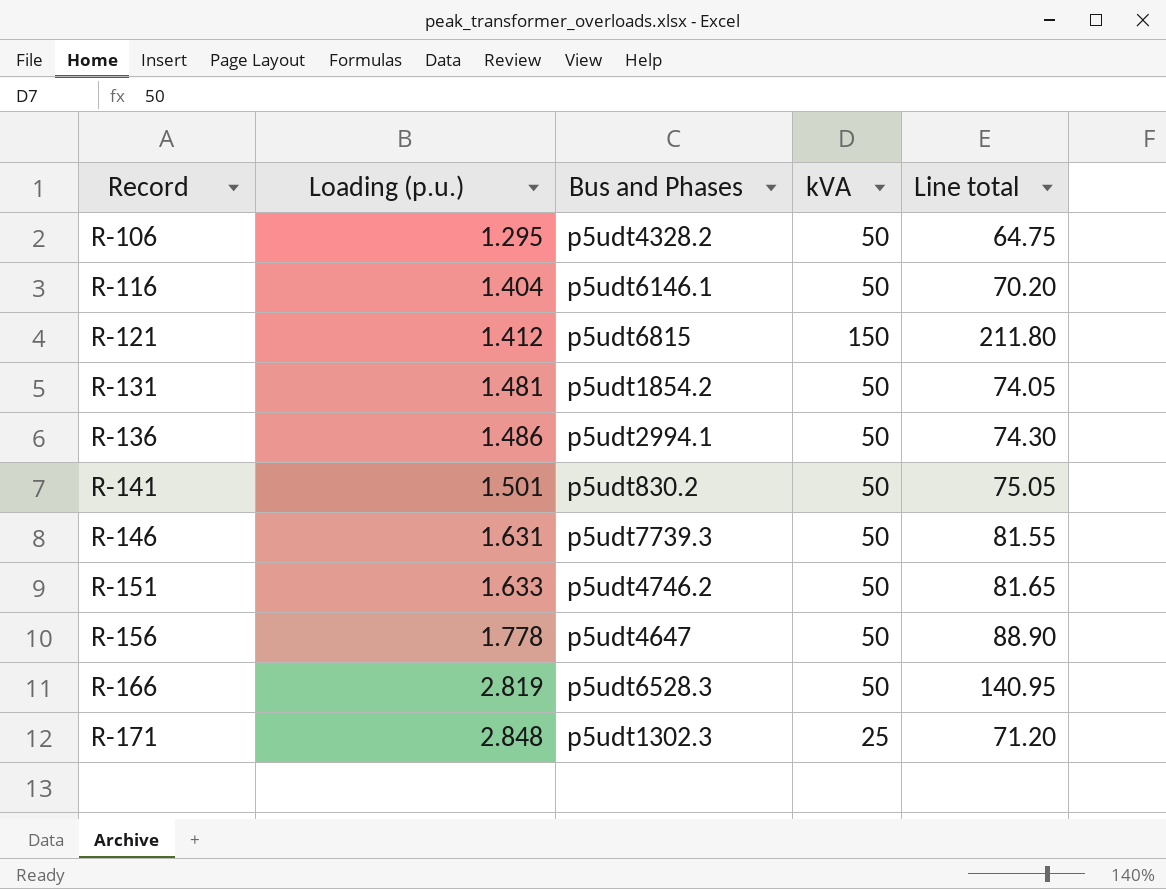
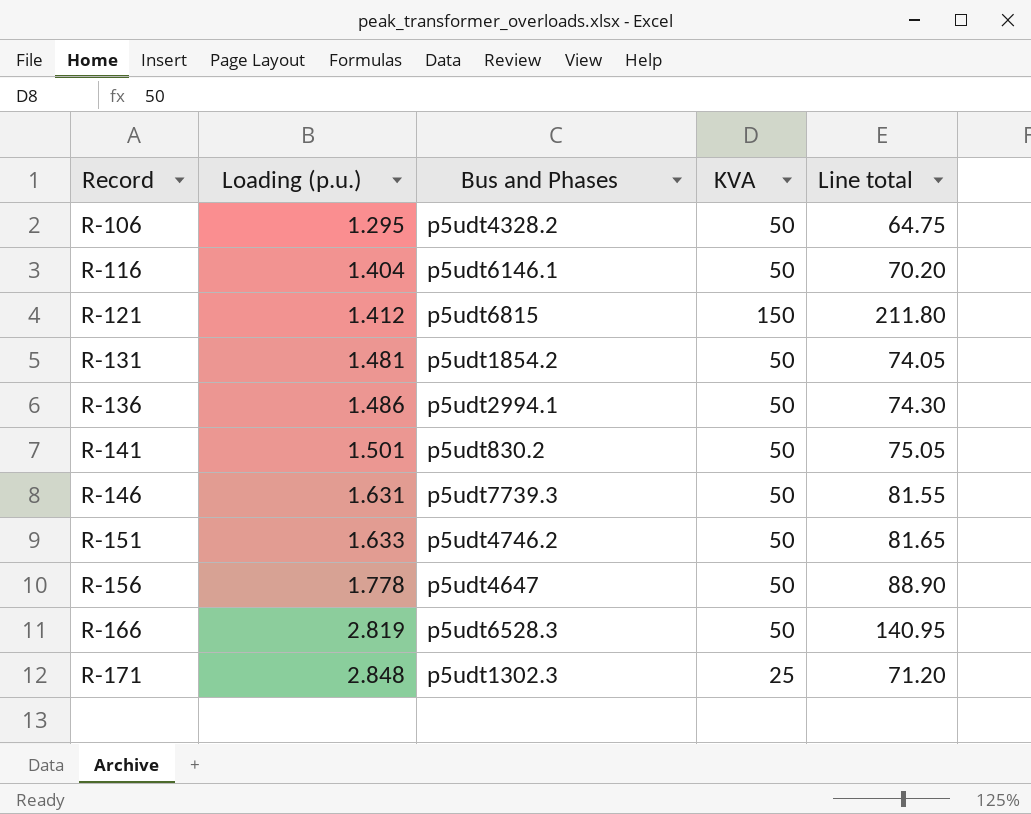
column name: kVA -> KVA

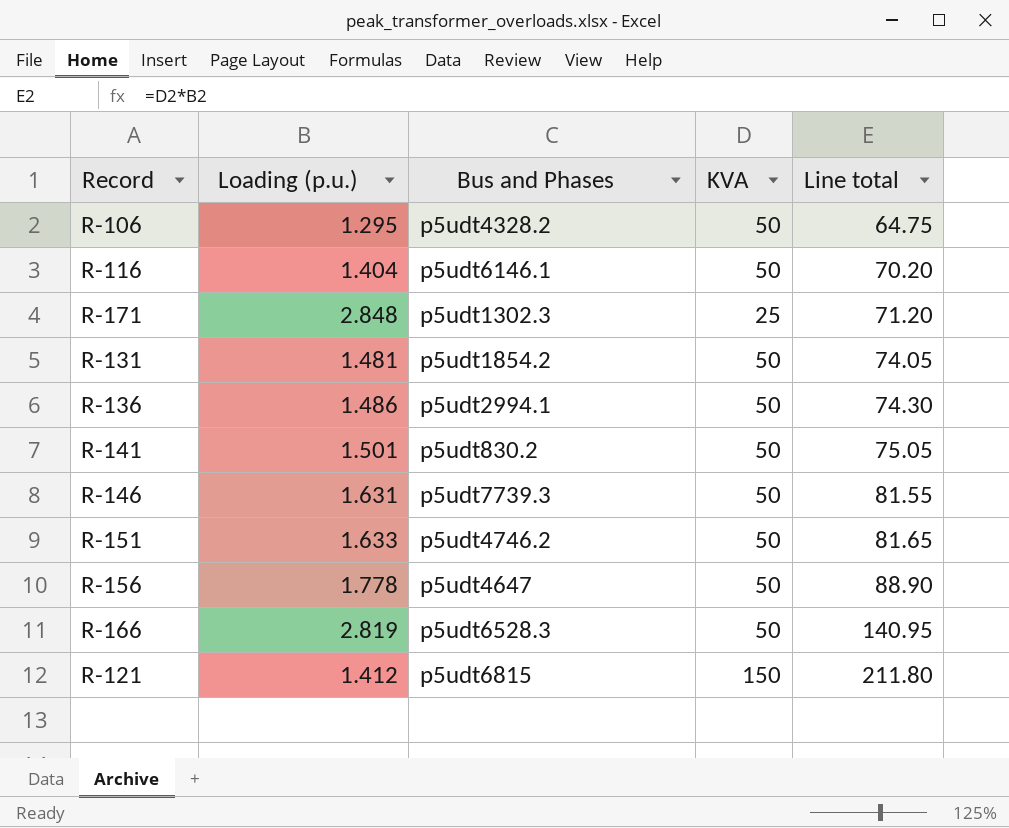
row order: Record ascending -> Line total ascending

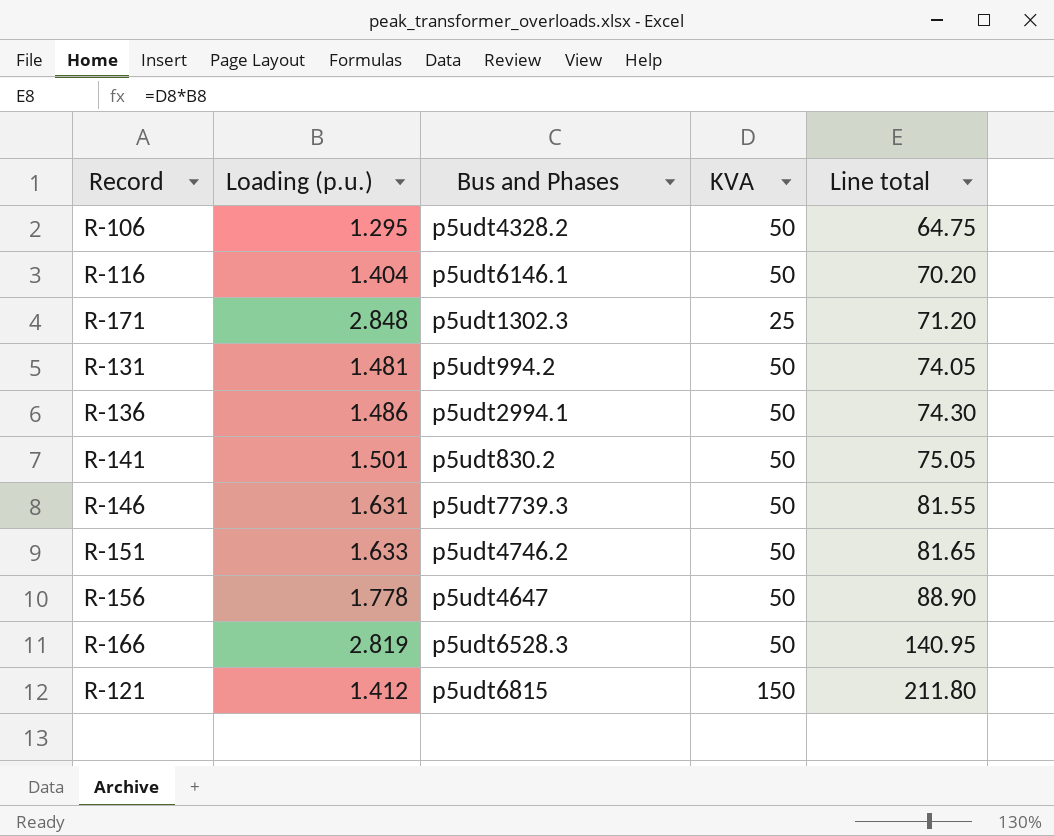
R-131 | Bus and Phases: p5udt1854.2 -> p5udt994.2

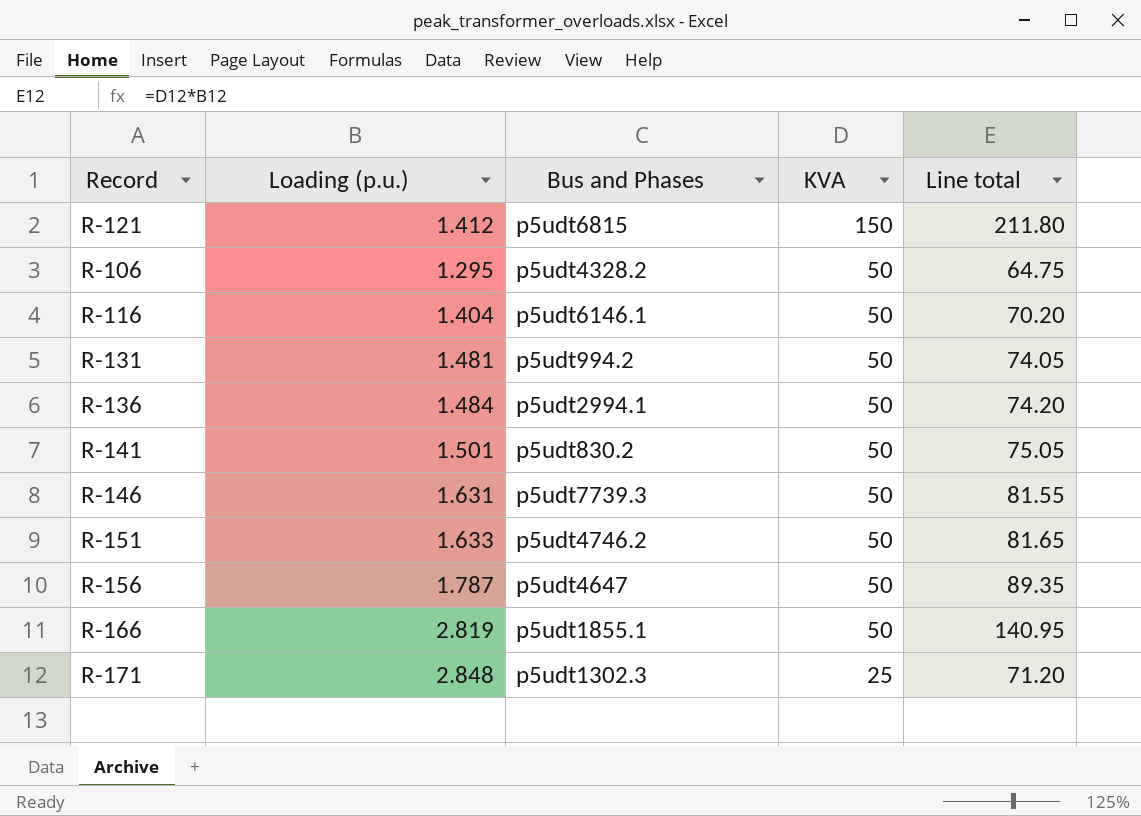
row order: Line total ascending -> KVA descending
R-136 | Loading (p.u.): 1.486 -> 1.484
R-136 | Line total: 74.30 -> 74.20
R-156 | Loading (p.u.): 1.778 -> 1.787
R-156 | Line total: 88.90 -> 89.35
R-166 | Bus and Phases: p5udt6528.3 -> p5udt1855.1

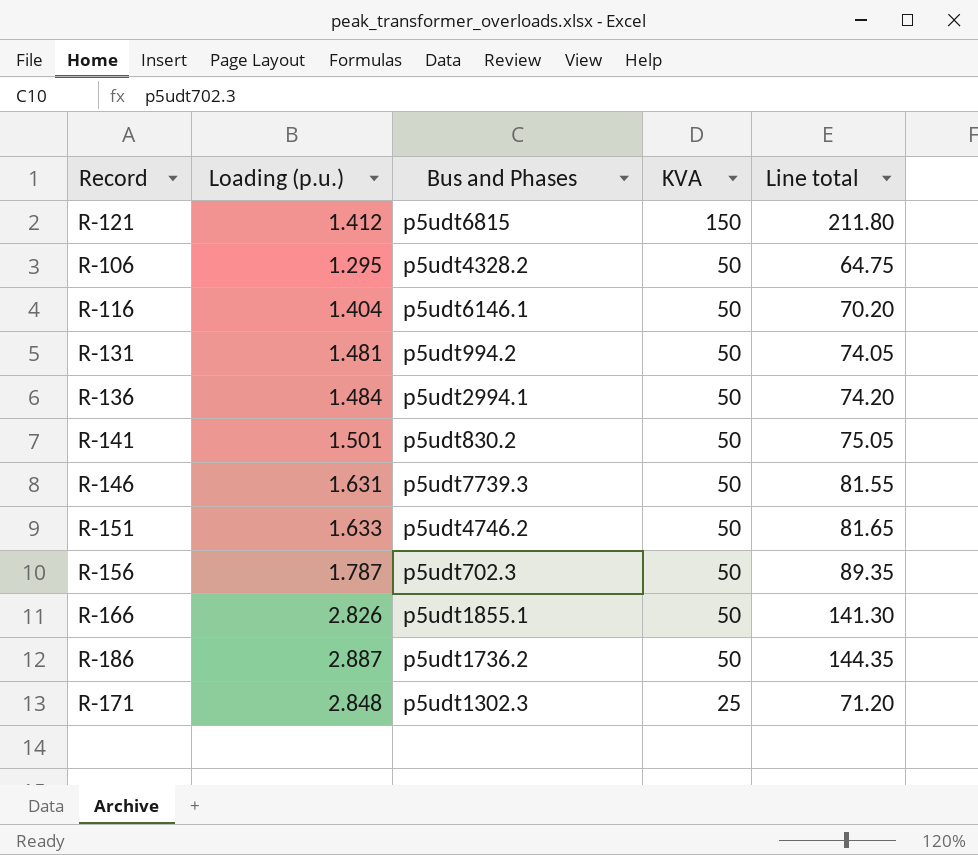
R-156 | Bus and Phases: p5udt4647 -> p5udt702.3
R-166 | Loading (p.u.): 2.819 -> 2.826
R-166 | Line total: 140.95 -> 141.30
row R-186: none -> 2.887 | p5udt1736.2 | 50 | 144.35

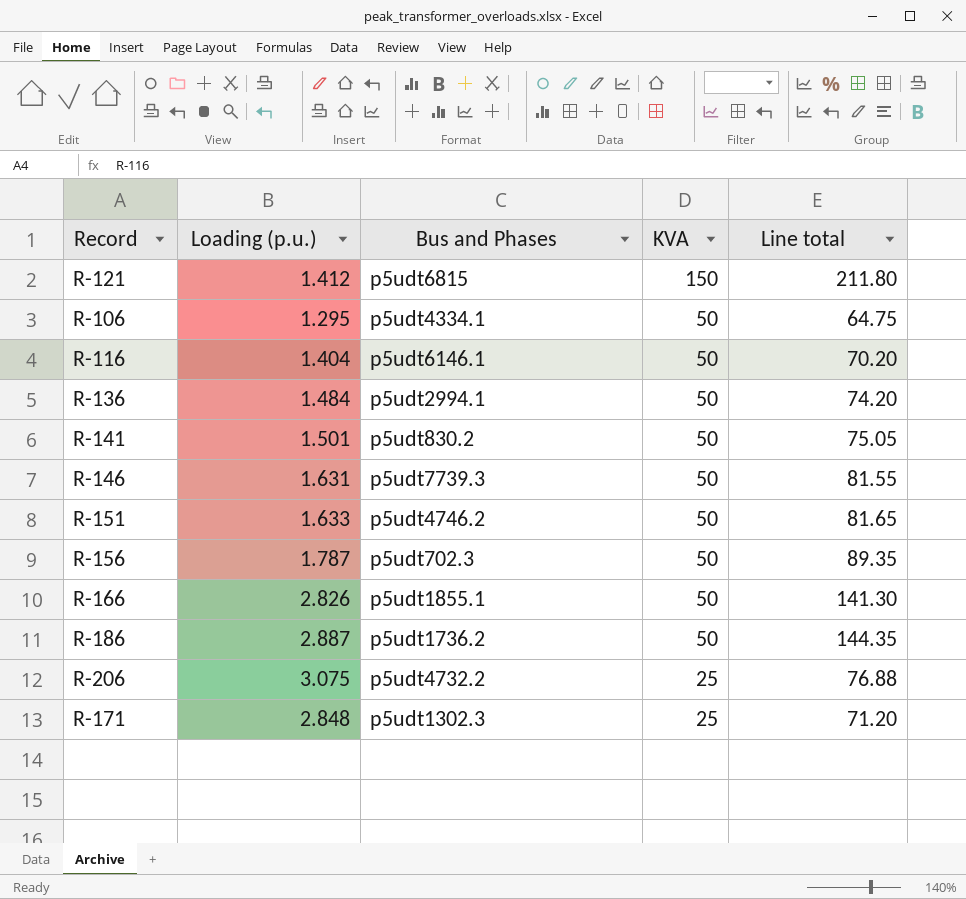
row R-131: 1.481 | p5udt994.2 | 50 | 74.05 -> none
R-106 | Bus and Phases: p5udt4328.2 -> p5udt4334.1
row R-206: none -> 3.075 | p5udt4732.2 | 25 | 76.88

